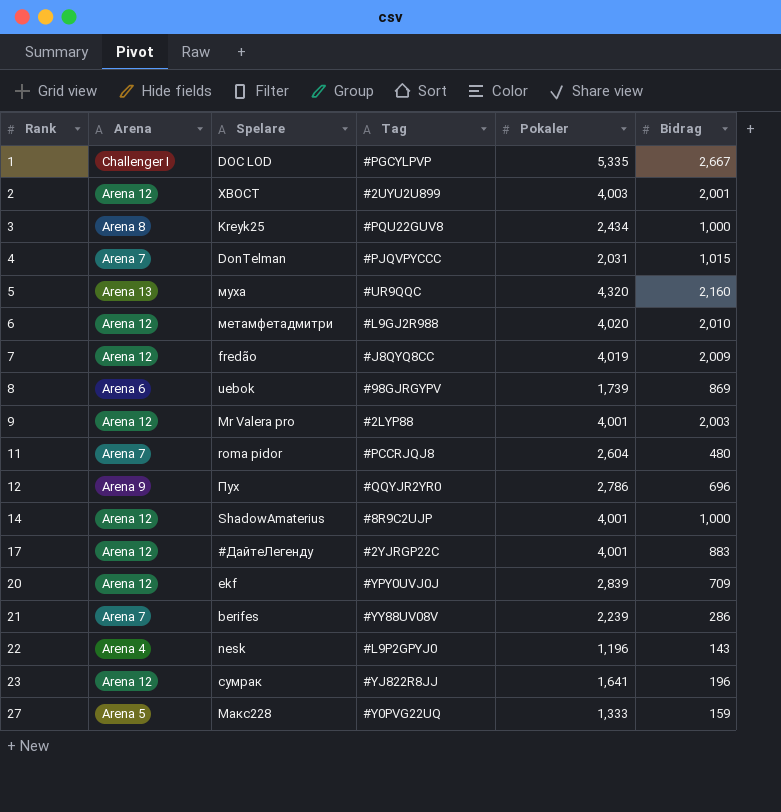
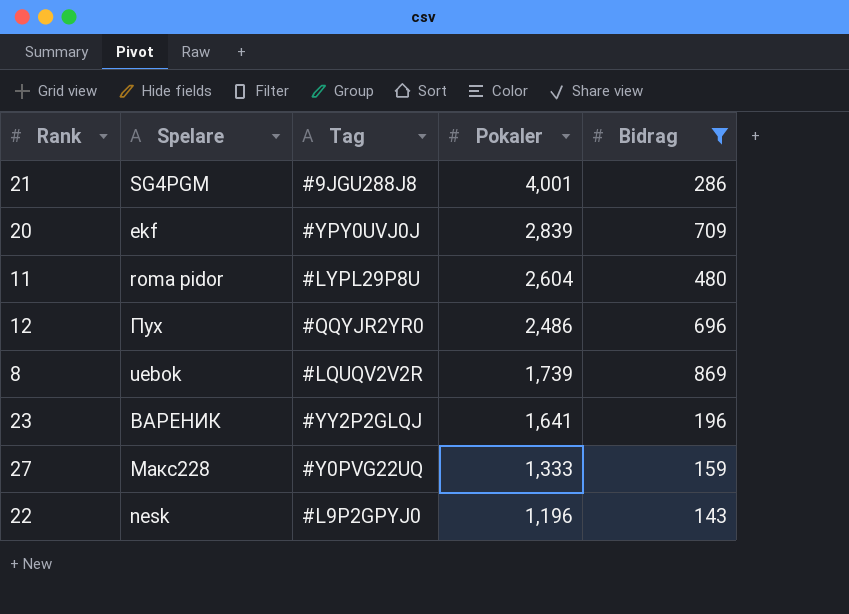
filter: none -> Bidrag <= 869
row order: Rank ascending -> Pokaler descending
column Arena | position: 2 -> none
21 | Spelare: berifes -> SG4PGM
21 | Tag: #YY88UV08V -> #9JGU288J8
21 | Pokaler: 2,239 -> 4,001
11 | Tag: #PCCRJQJ8 -> #LYPL29P8U
12 | Pokaler: 2,786 -> 2,486
8 | Tag: #98GJRGYPV -> #LQUQV2V2R
23 | Spelare: сумрак -> ВАРЕНИК
23 | Tag: #YJ822R8JJ -> #YY2P2GLQJ

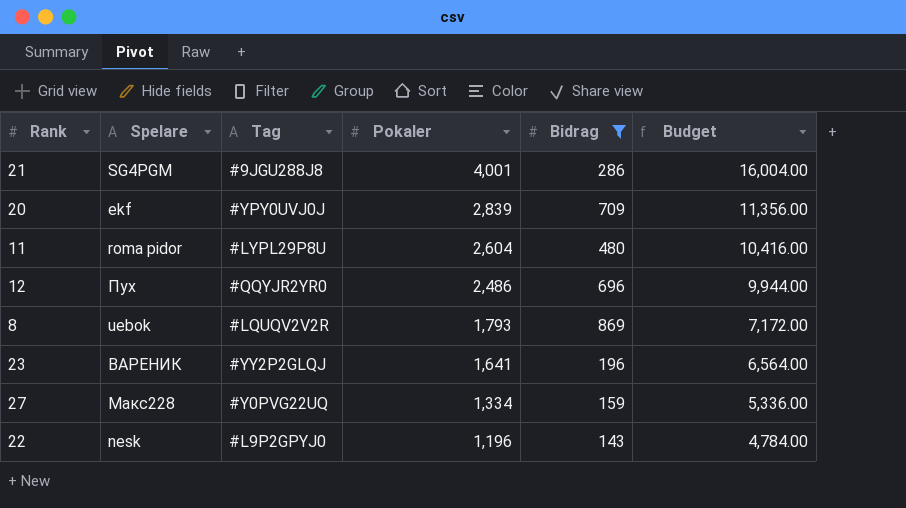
column Budget | formula: none -> [Pokaler] * 4
8 | Pokaler: 1,739 -> 1,793
27 | Pokaler: 1,333 -> 1,334

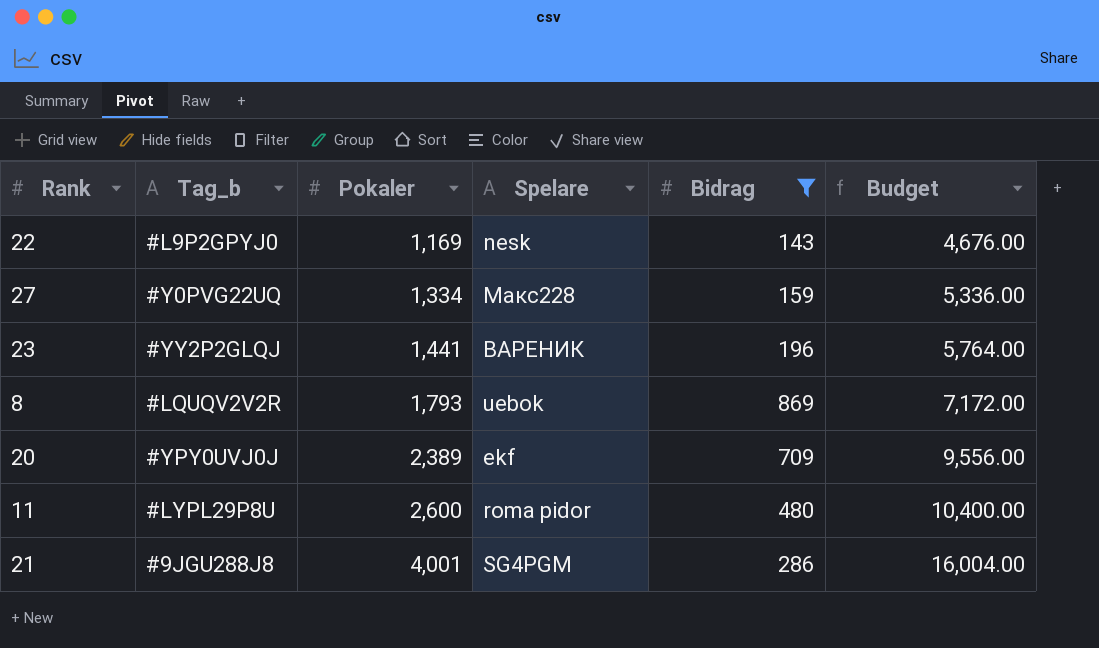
row order: Pokaler descending -> Pokaler ascending
column name: Tag -> Tag_b
column Spelare | position: 2 -> 4
row 12: Пух | #QQYJR2YR0 | 2,486 | 696 | 9,944.00 -> none
22 | Pokaler: 1,196 -> 1,169
22 | Budget: 4,784.00 -> 4,676.00
23 | Pokaler: 1,641 -> 1,441
23 | Budget: 6,564.00 -> 5,764.00
20 | Pokaler: 2,839 -> 2,389
20 | Budget: 11,356.00 -> 9,556.00
11 | Pokaler: 2,604 -> 2,600
11 | Budget: 10,416.00 -> 10,400.00

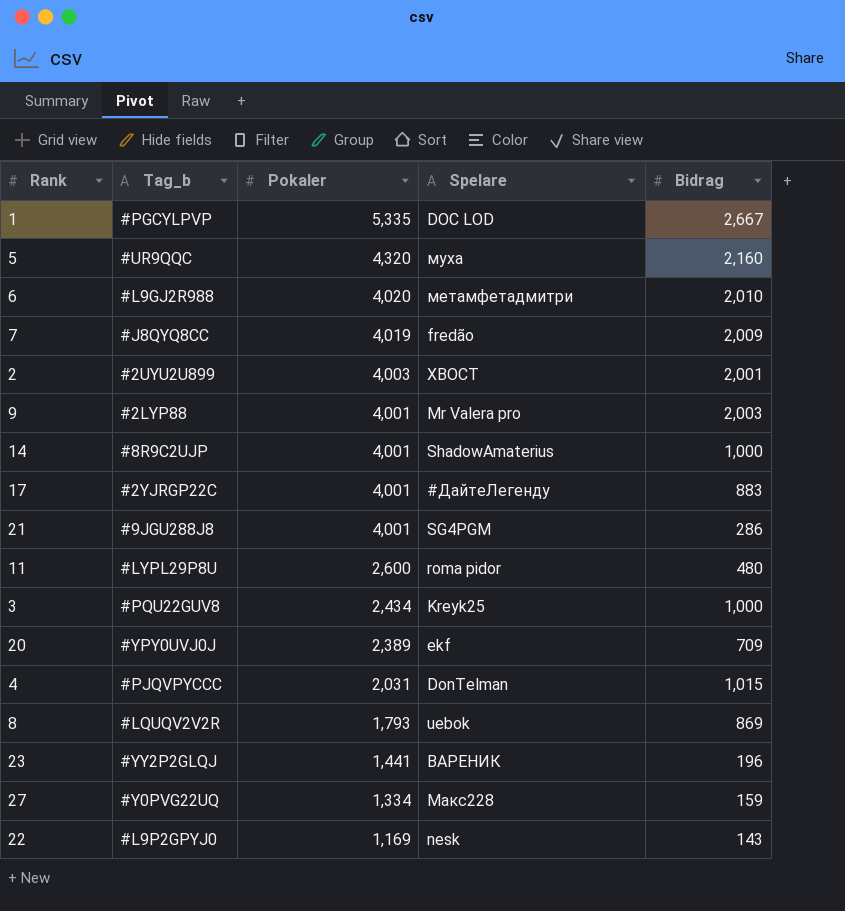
filter: Bidrag <= 869 -> none
row order: Pokaler ascending -> Pokaler descending
column Budget | formula: [Pokaler] * 4 -> none

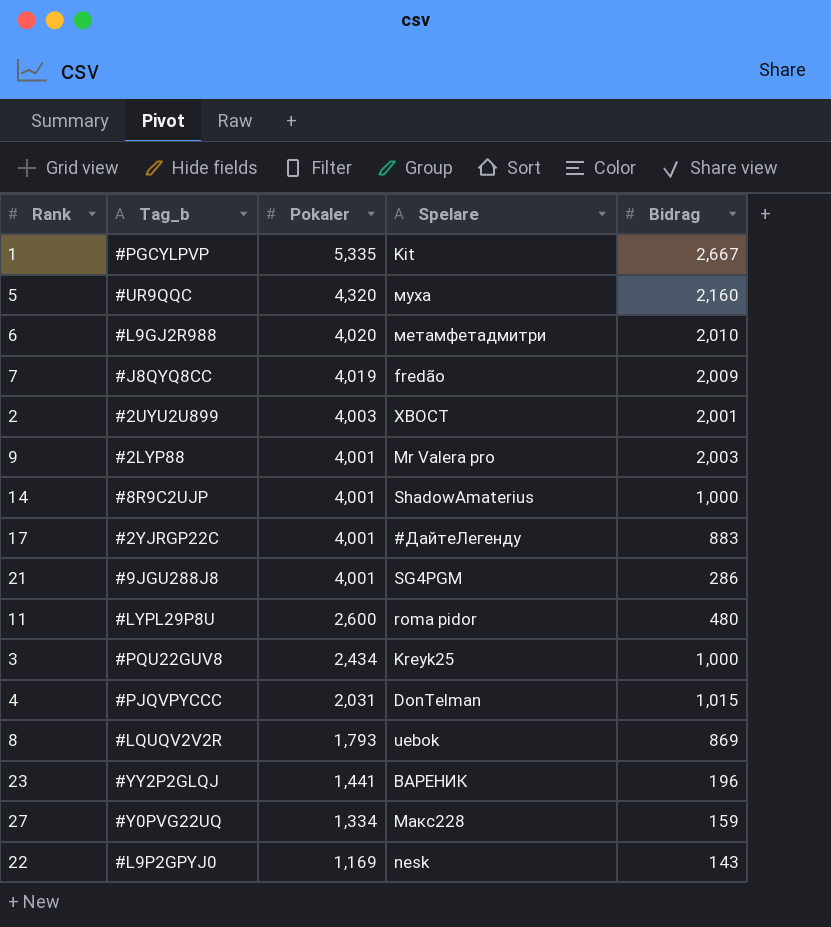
row 20: #YPY0UVJ0J | 2,389 | ekf | 709 -> none
1 | Spelare: DOC LOD -> Kit

